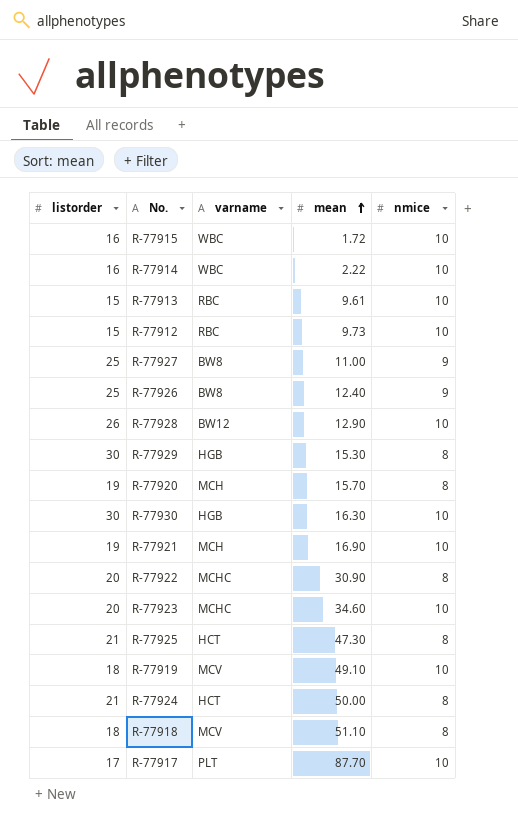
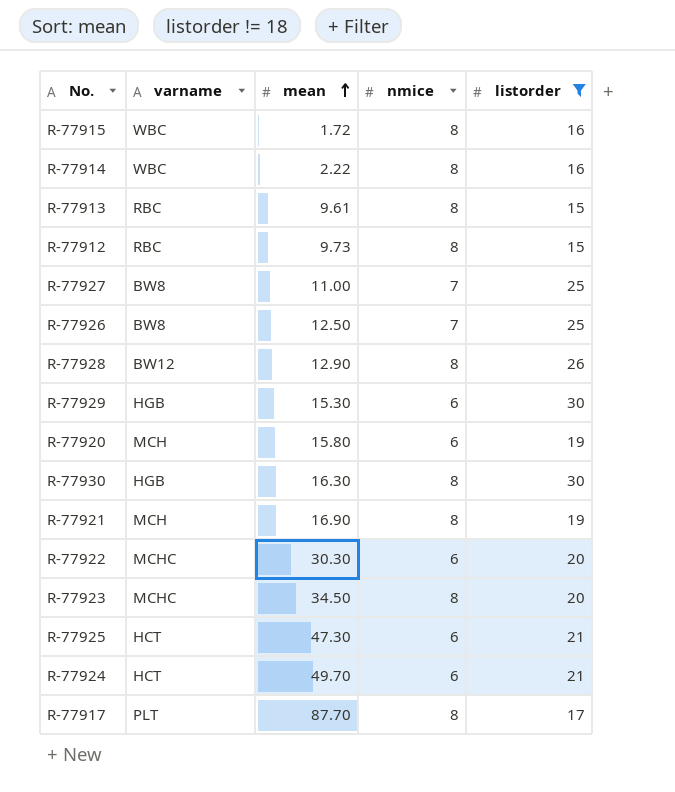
filter: none -> listorder != 18
column listorder | position: 1 -> 5
R-77915 | nmice: 10 -> 8
R-77914 | nmice: 10 -> 8
R-77913 | nmice: 10 -> 8
R-77912 | nmice: 10 -> 8
R-77927 | nmice: 9 -> 7
R-77926 | mean: 12.40 -> 12.50
R-77926 | nmice: 9 -> 7
R-77928 | nmice: 10 -> 8
R-77929 | nmice: 8 -> 6
R-77920 | mean: 15.70 -> 15.80
R-77920 | nmice: 8 -> 6
R-77930 | nmice: 10 -> 8
R-77921 | nmice: 10 -> 8
R-77922 | mean: 30.90 -> 30.30
R-77922 | nmice: 8 -> 6
R-77923 | mean: 34.60 -> 34.50
R-77923 | nmice: 10 -> 8
R-77925 | nmice: 8 -> 6
R-77924 | mean: 50.00 -> 49.70
R-77924 | nmice: 8 -> 6
R-77917 | nmice: 10 -> 8

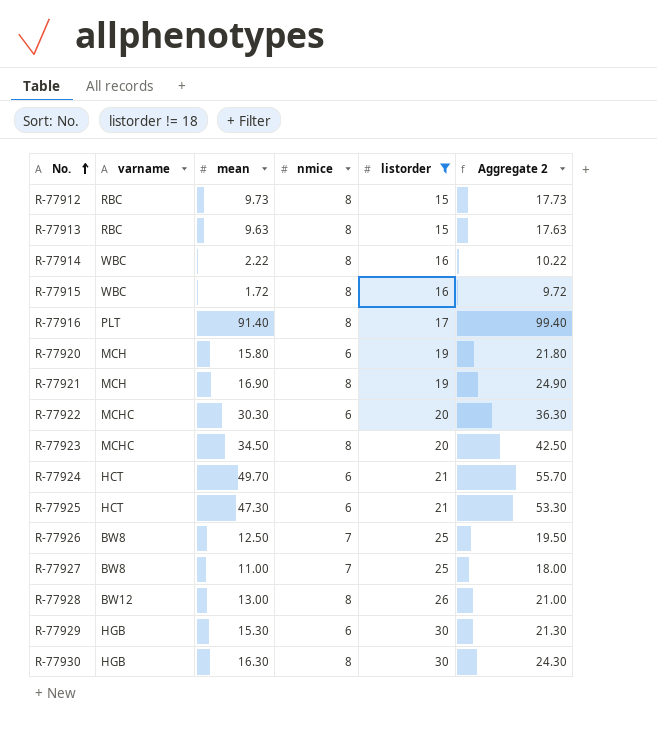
row order: mean ascending -> No. ascending
column Aggregate 2 | formula: none -> [mean] + [nmice]
row R-77917: PLT | 87.70 | 8 | 17 -> none
R-77913 | mean: 9.61 -> 9.63
row R-77916: none -> PLT | 91.40 | 8 | 17 | 99.40
R-77928 | mean: 12.90 -> 13.00

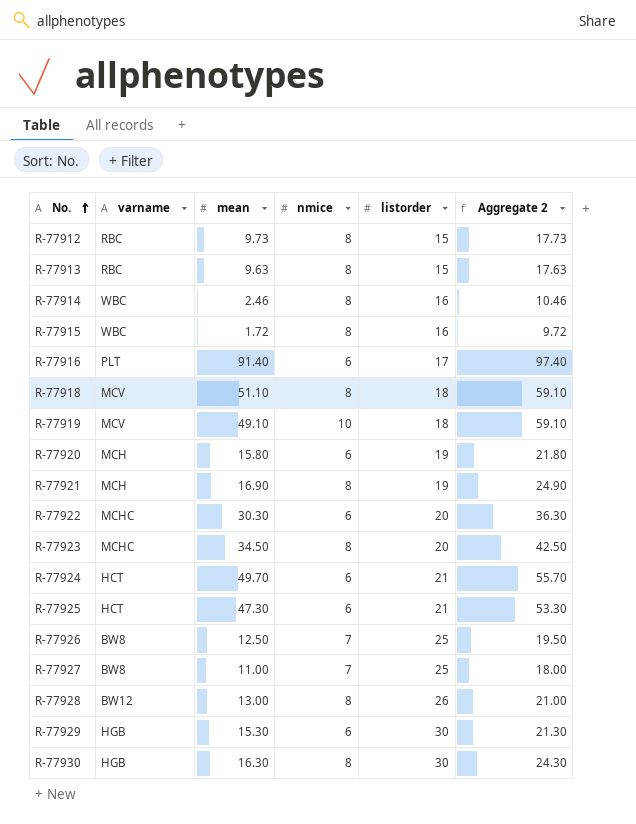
filter: listorder != 18 -> none
R-77914 | mean: 2.22 -> 2.46
R-77914 | Aggregate 2: 10.22 -> 10.46
R-77916 | nmice: 8 -> 6
R-77916 | Aggregate 2: 99.40 -> 97.40

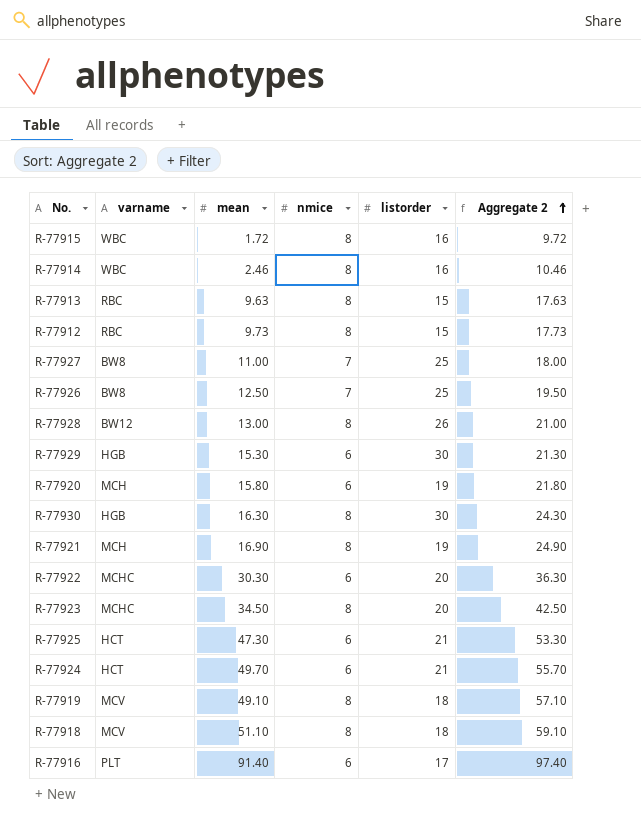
row order: No. ascending -> Aggregate 2 ascending
R-77919 | nmice: 10 -> 8
R-77919 | Aggregate 2: 59.10 -> 57.10

